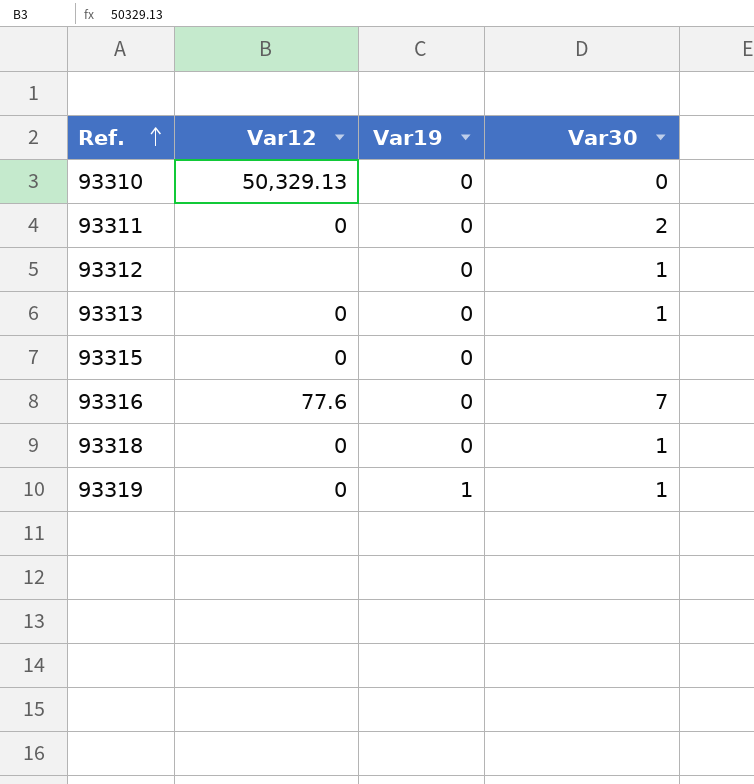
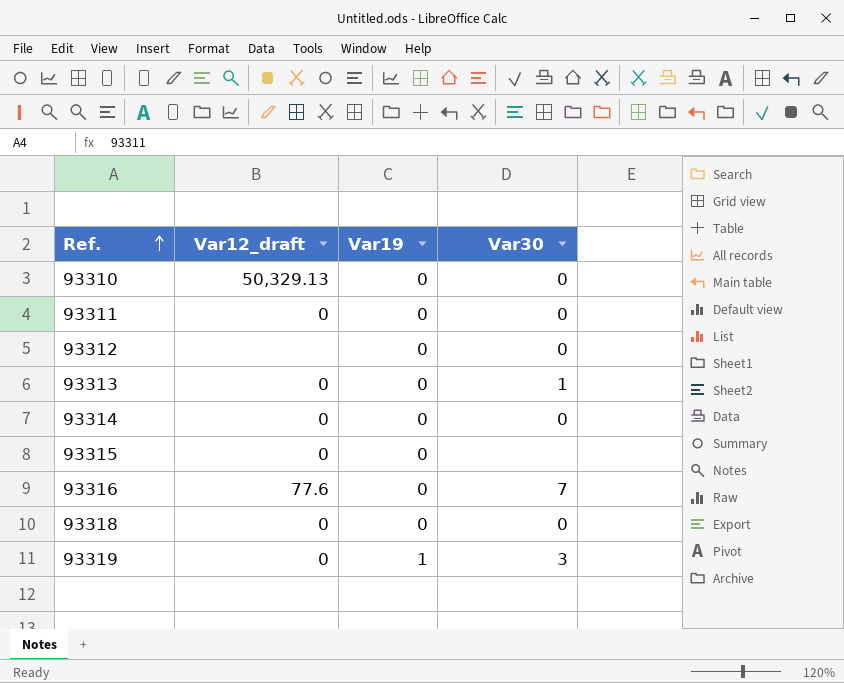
column name: Var12 -> Var12_draft
93311 | Var30: 2 -> 0
93312 | Var30: 1 -> 0
row 93314: none -> 0 | 0 | 0
93318 | Var30: 1 -> 0
93319 | Var30: 1 -> 3

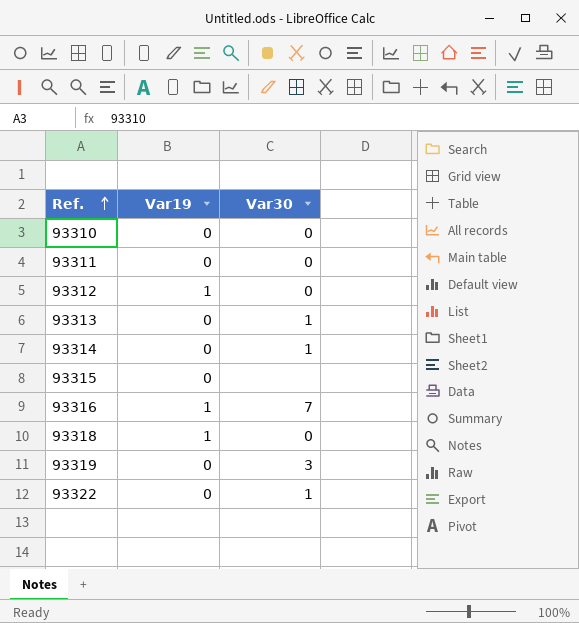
column Var12_draft | position: 2 -> none
93312 | Var19: 0 -> 1
93314 | Var30: 0 -> 1
93316 | Var19: 0 -> 1
93318 | Var19: 0 -> 1
93319 | Var19: 1 -> 0
row 93322: none -> 0 | 1

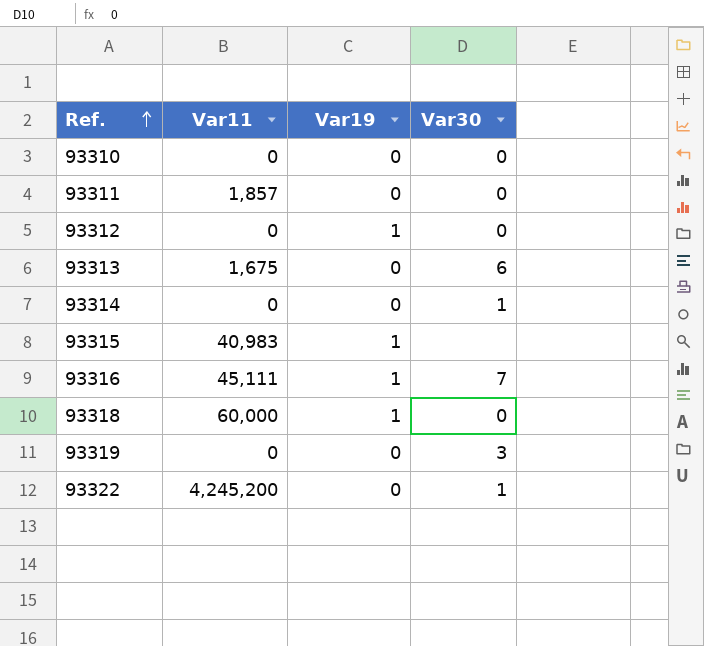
column Var11 | position: none -> 2
93313 | Var30: 1 -> 6
93315 | Var19: 0 -> 1

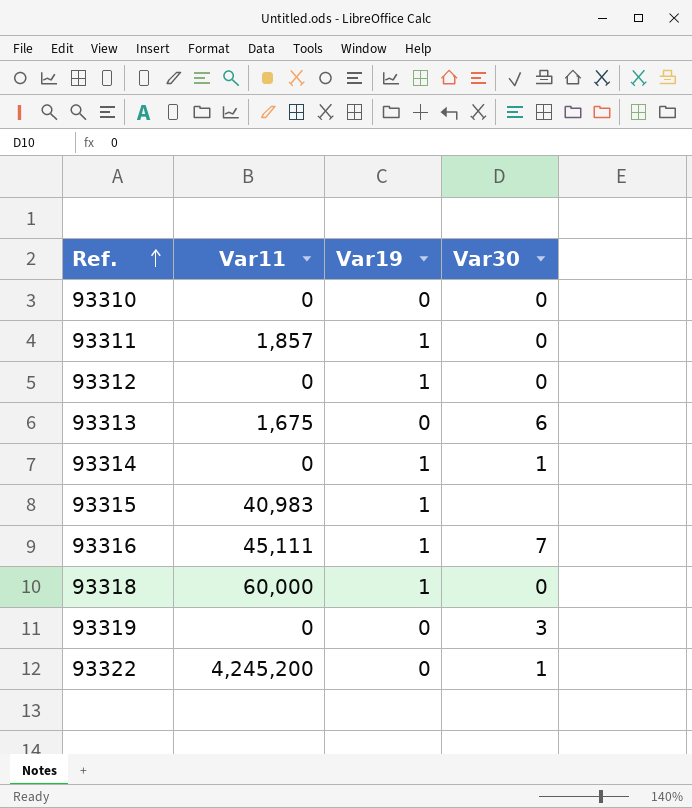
93311 | Var19: 0 -> 1
93314 | Var19: 0 -> 1

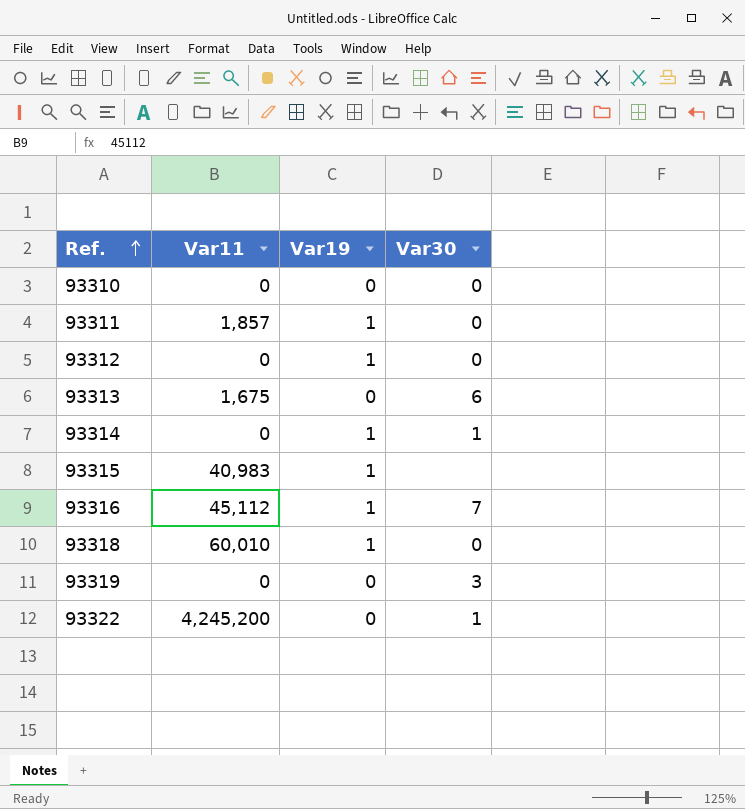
93316 | Var11: 45,111 -> 45,112
93318 | Var11: 60,000 -> 60,010

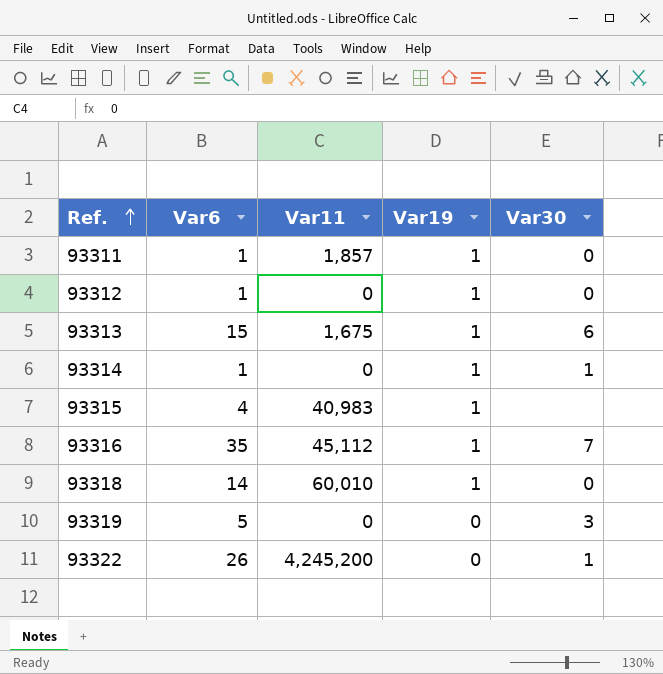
column Var6 | position: none -> 2
row 93310: 0 | 0 | 0 -> none
93313 | Var19: 0 -> 1

